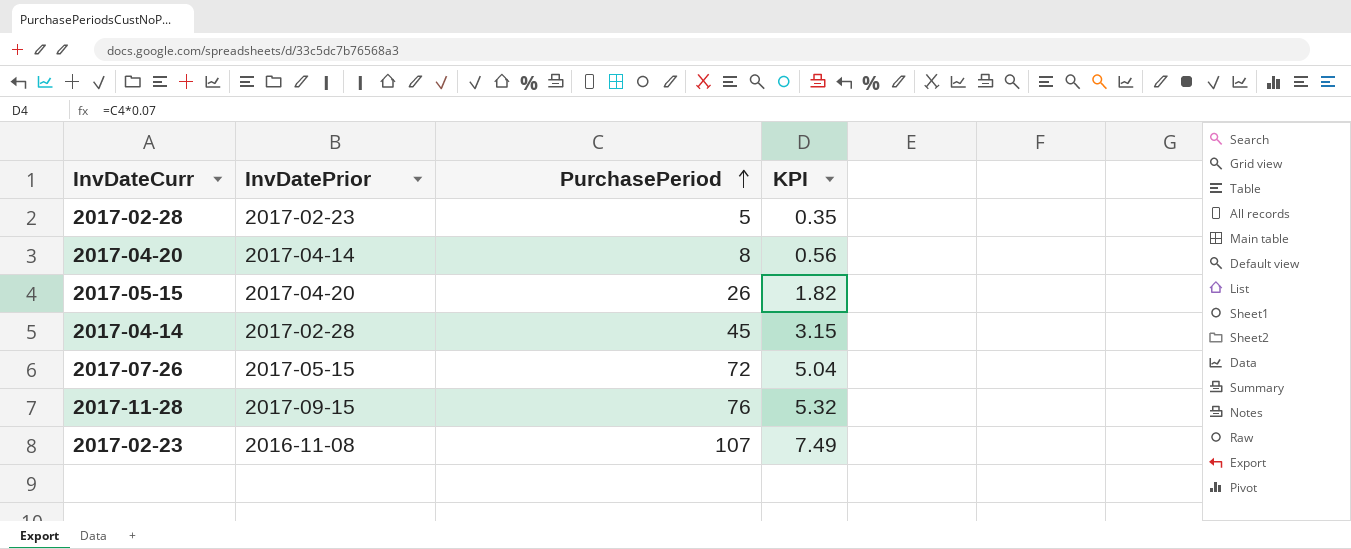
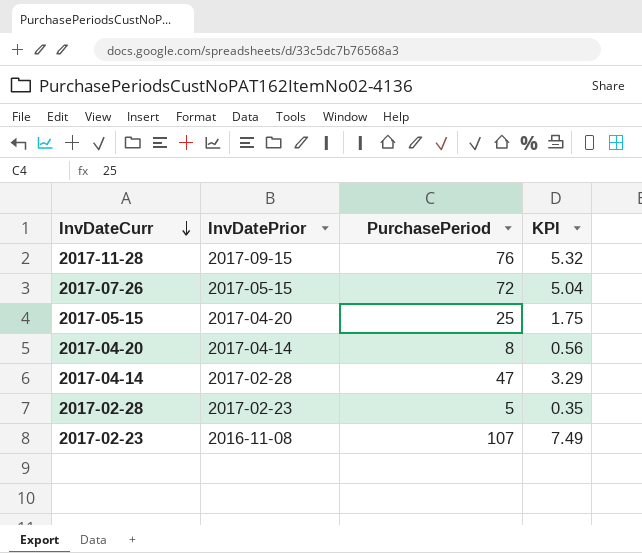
row order: PurchasePeriod ascending -> InvDateCurr descending
2017-05-15 | PurchasePeriod: 26 -> 25
2017-05-15 | KPI: 1.82 -> 1.75
2017-04-14 | PurchasePeriod: 45 -> 47
2017-04-14 | KPI: 3.15 -> 3.29

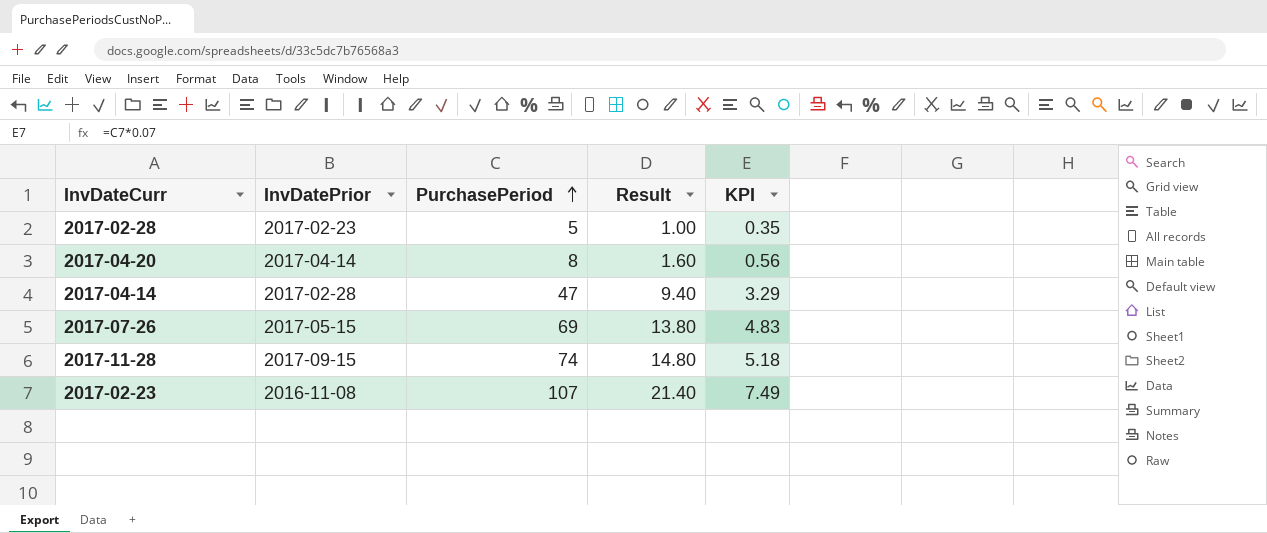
row order: InvDateCurr descending -> PurchasePeriod ascending
column Result | formula: none -> [PurchasePeriod] * 0.2
row 2017-05-15: 2017-04-20 | 25 | 1.75 -> none
2017-07-26 | PurchasePeriod: 72 -> 69
2017-07-26 | KPI: 5.04 -> 4.83
2017-11-28 | PurchasePeriod: 76 -> 74
2017-11-28 | KPI: 5.32 -> 5.18

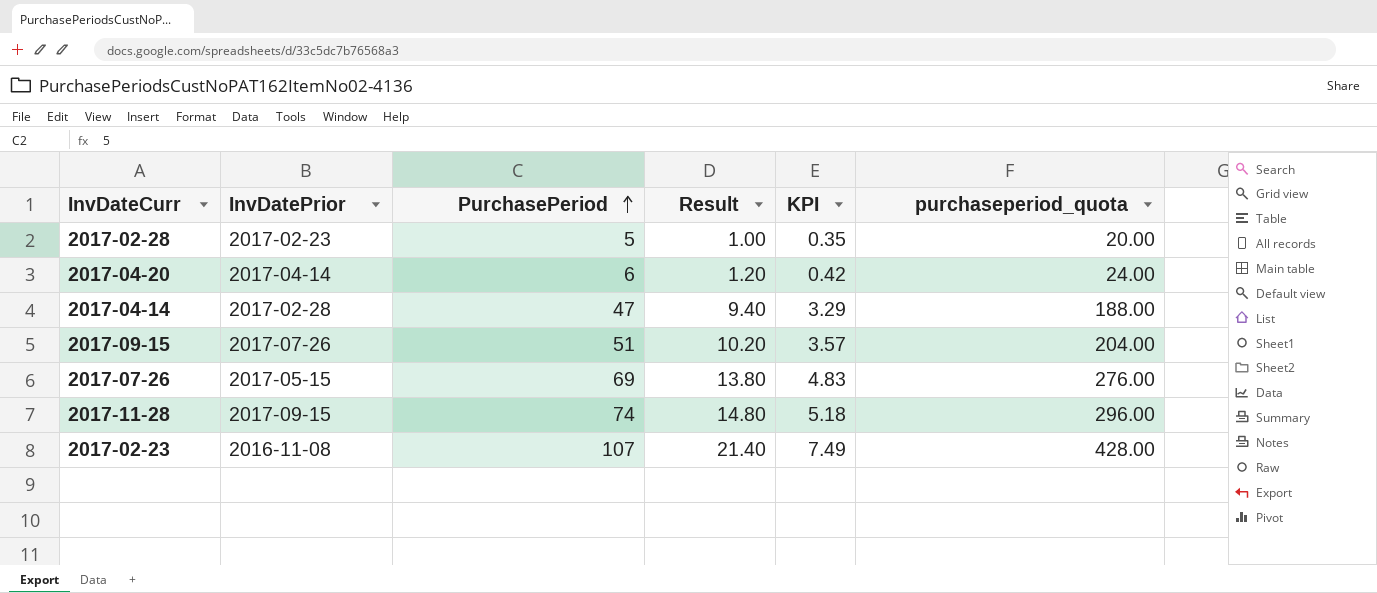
column purchaseperiod_quota | formula: none -> [PurchasePeriod] * 4
2017-04-20 | PurchasePeriod: 8 -> 6
2017-04-20 | Result: 1.60 -> 1.20
2017-04-20 | KPI: 0.56 -> 0.42
row 2017-09-15: none -> 2017-07-26 | 51 | 10.20 | 3.57 | 204.00

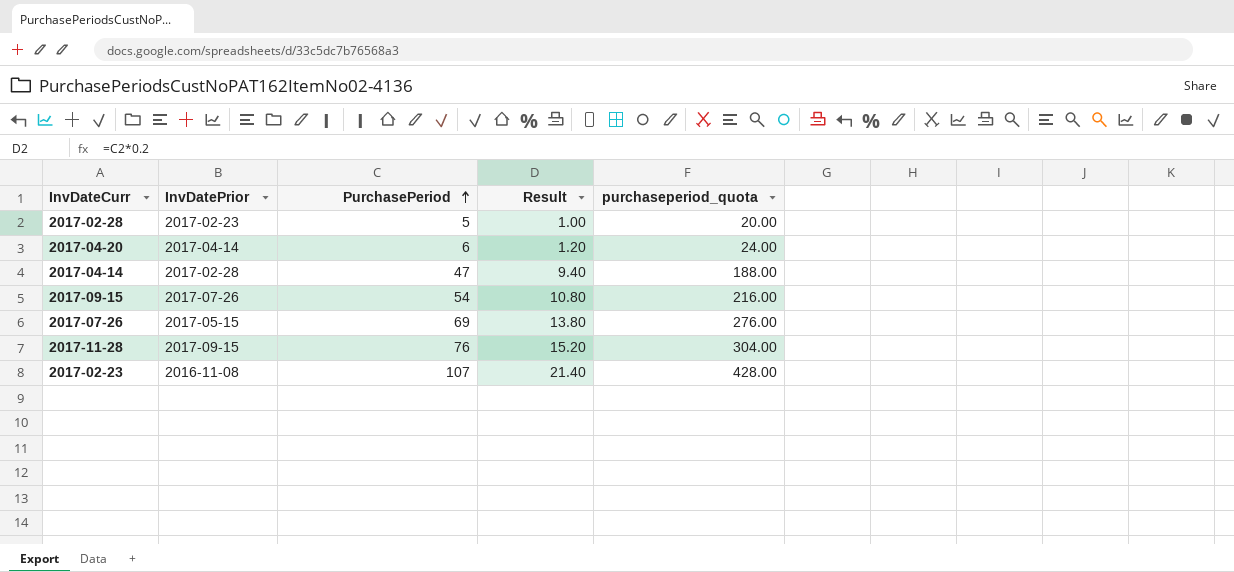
column KPI | formula: [PurchasePeriod] * 0.07 -> none
2017-09-15 | PurchasePeriod: 51 -> 54
2017-09-15 | Result: 10.20 -> 10.80
2017-09-15 | purchaseperiod_quota: 204.00 -> 216.00
2017-11-28 | PurchasePeriod: 74 -> 76
2017-11-28 | Result: 14.80 -> 15.20
2017-11-28 | purchaseperiod_quota: 296.00 -> 304.00

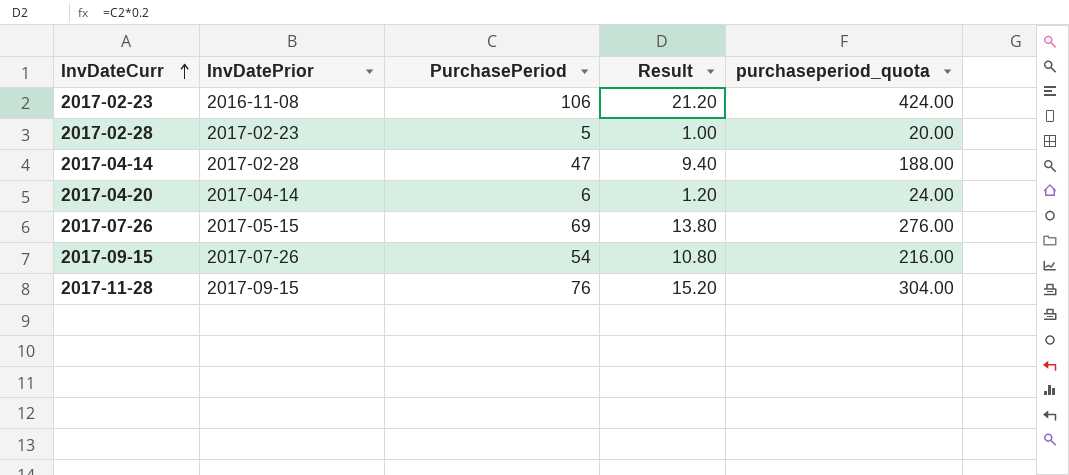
row order: PurchasePeriod ascending -> InvDateCurr ascending
2017-02-23 | PurchasePeriod: 107 -> 106
2017-02-23 | Result: 21.40 -> 21.20
2017-02-23 | purchaseperiod_quota: 428.00 -> 424.00

